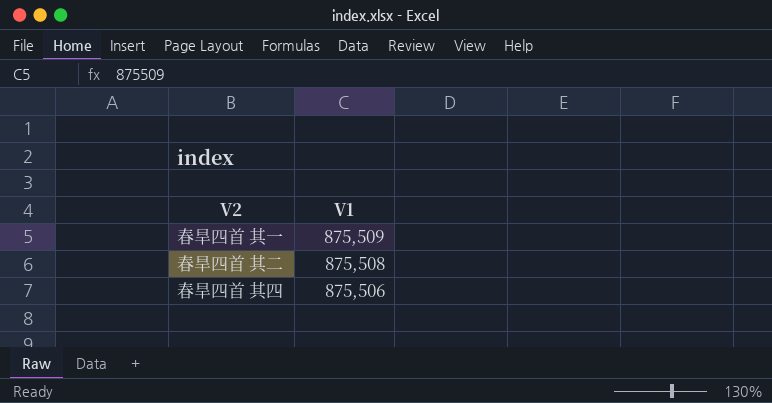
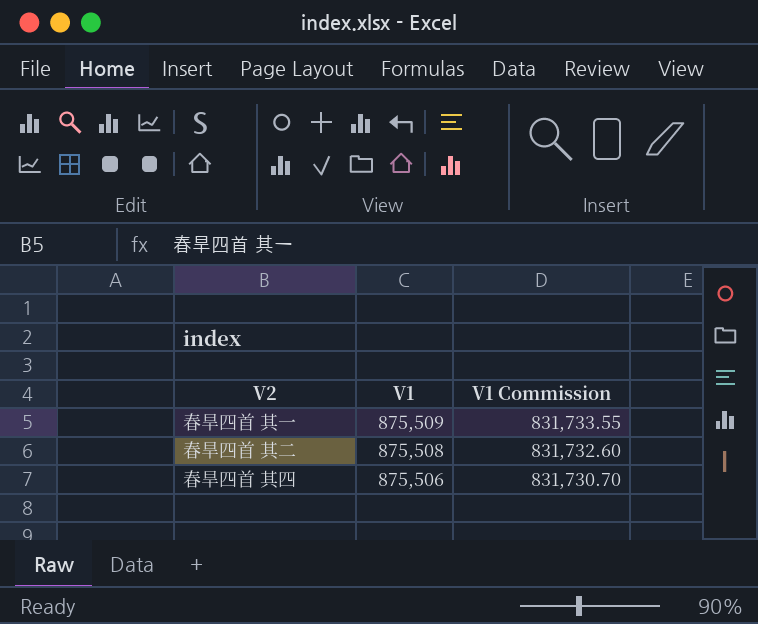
column V1 Commission | formula: none -> [V1] * 0.95

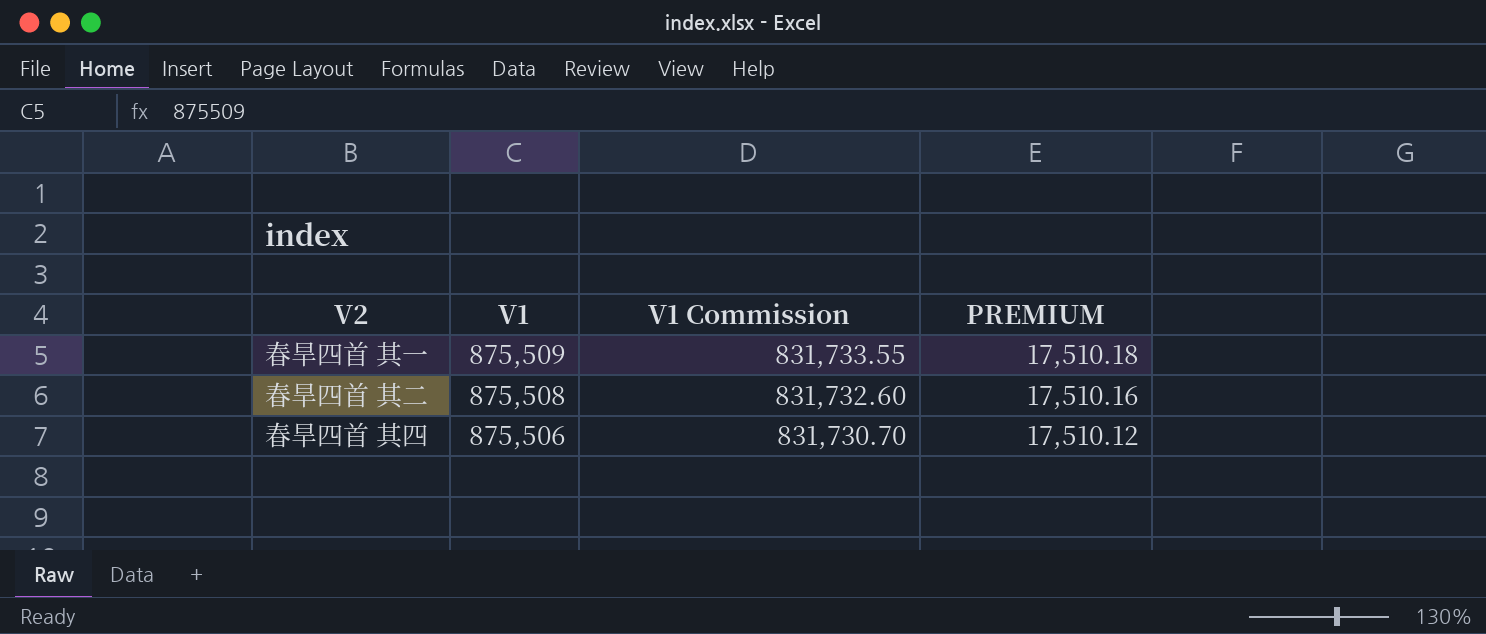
column PREMIUM | formula: none -> [V1] * 0.02

